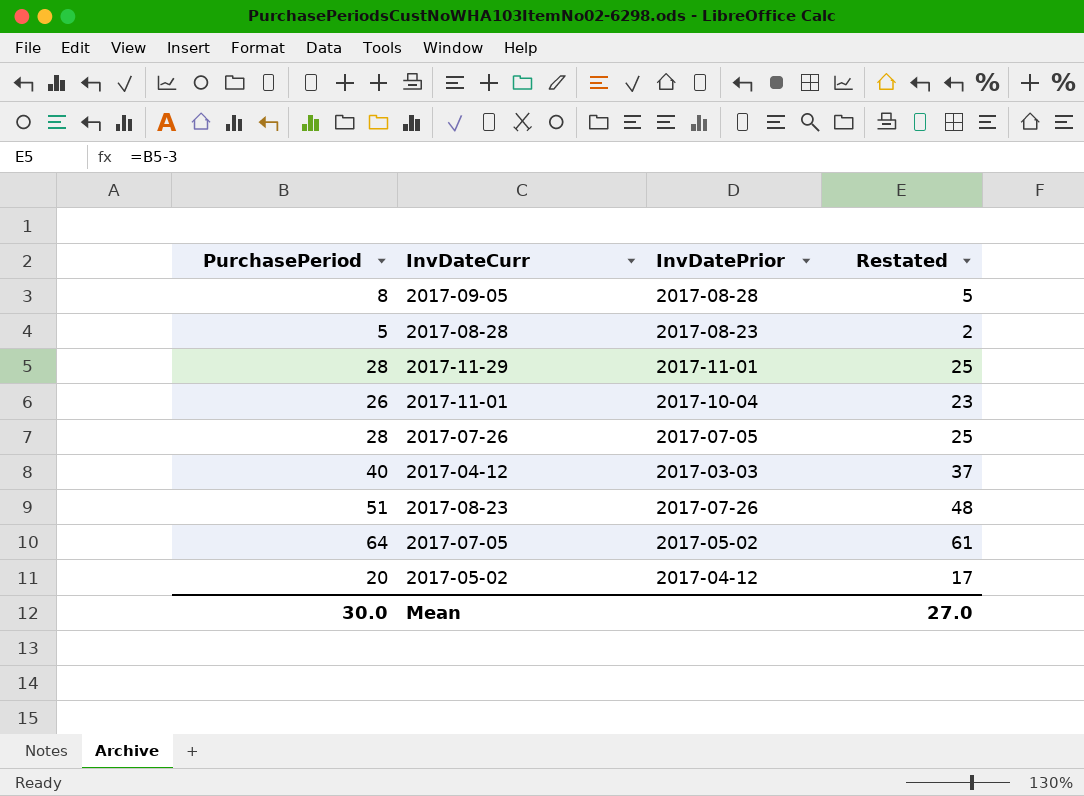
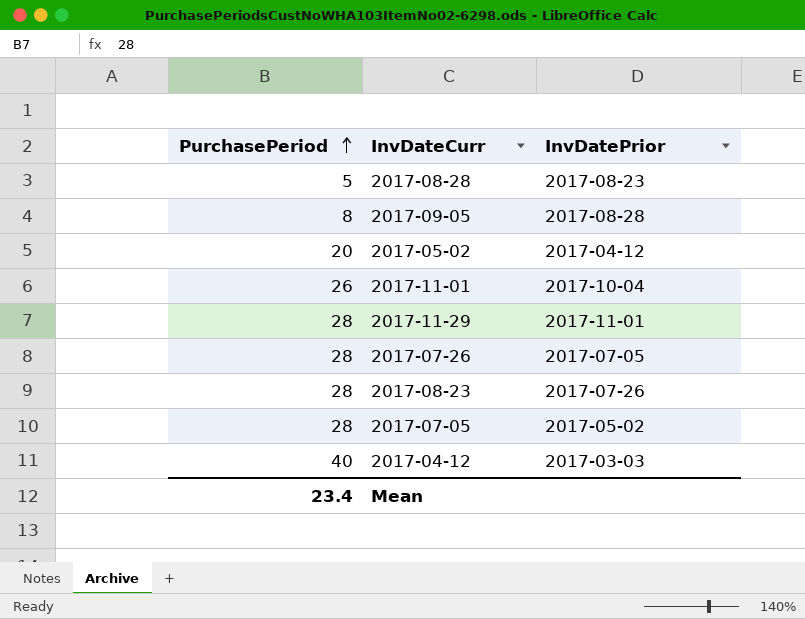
row order: none -> PurchasePeriod ascending
column Restated | formula: [PurchasePeriod] - 3 -> none
2017-08-23 | PurchasePeriod: 51 -> 28
2017-07-05 | PurchasePeriod: 64 -> 28
Mean | PurchasePeriod: 30.0 -> 23.4

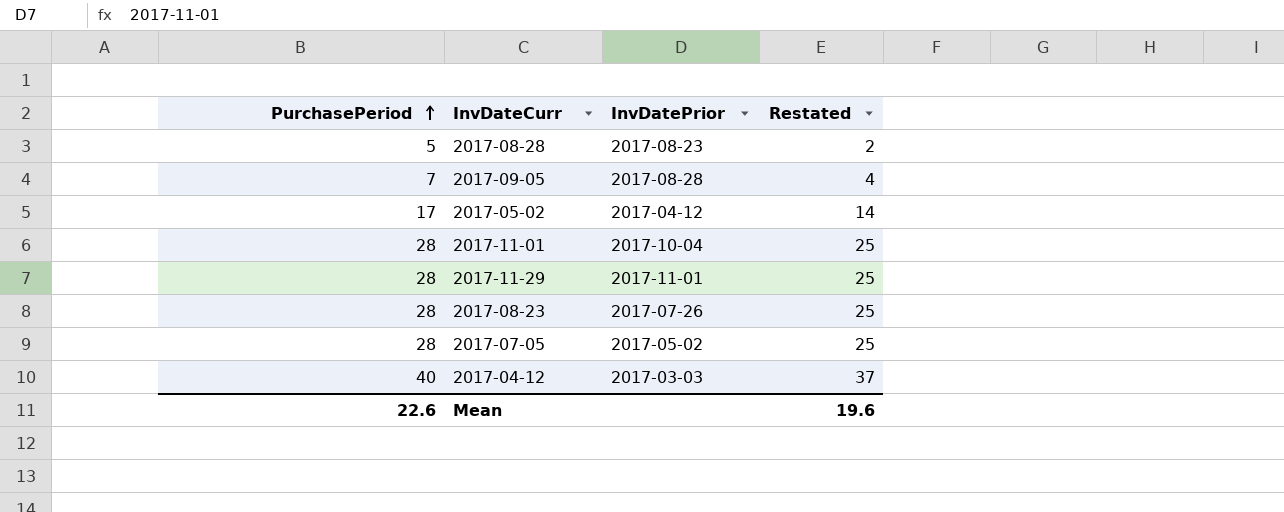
column Restated | formula: none -> [PurchasePeriod] - 3
row 2017-07-26: 28 | 2017-07-05 -> none
2017-09-05 | PurchasePeriod: 8 -> 7
2017-05-02 | PurchasePeriod: 20 -> 17
2017-11-01 | PurchasePeriod: 26 -> 28
Mean | PurchasePeriod: 23.4 -> 22.6

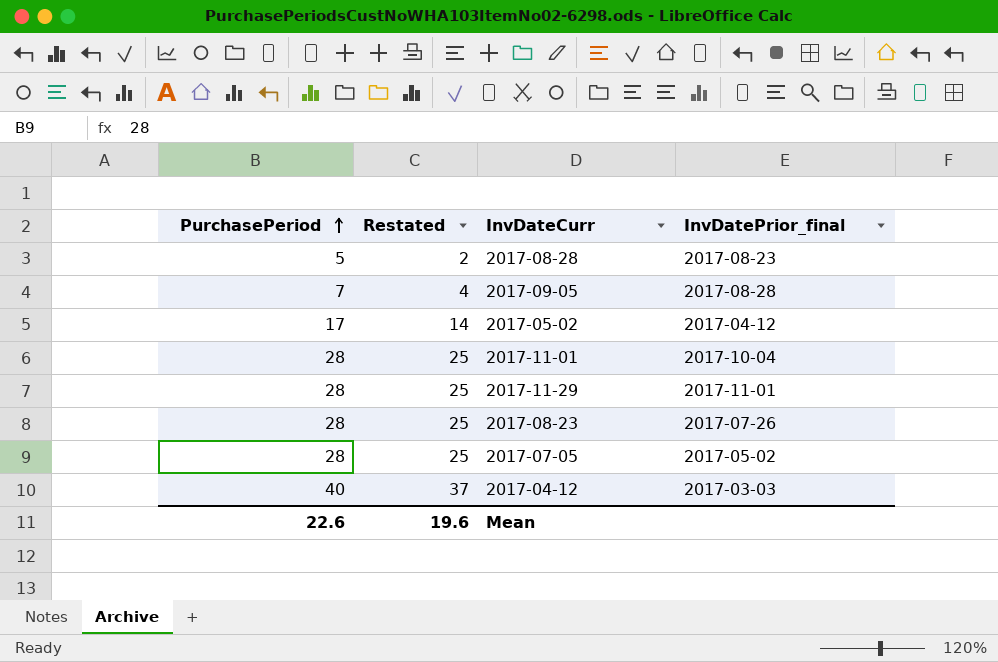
column Restated | position: 4 -> 2
column name: InvDatePrior -> InvDatePrior_final

